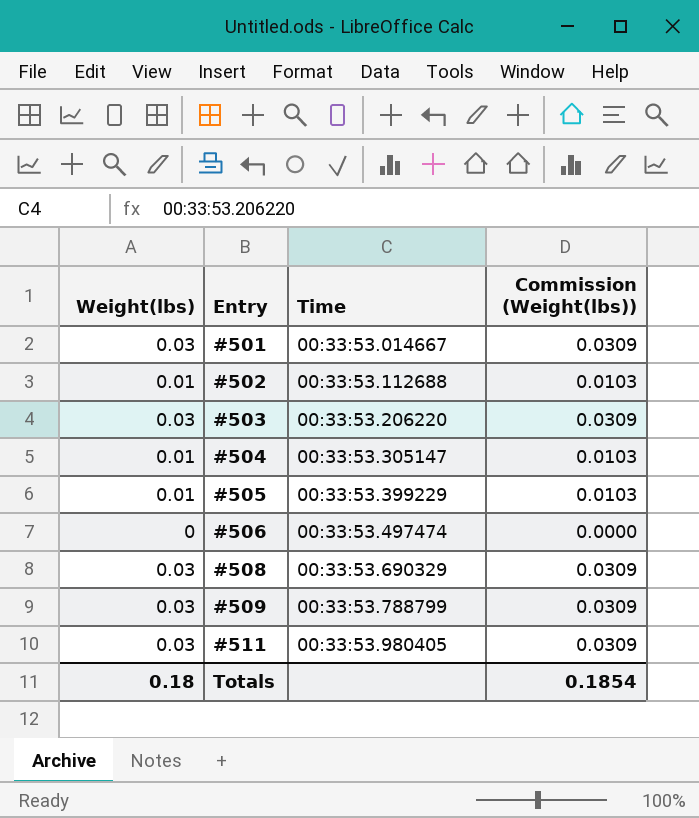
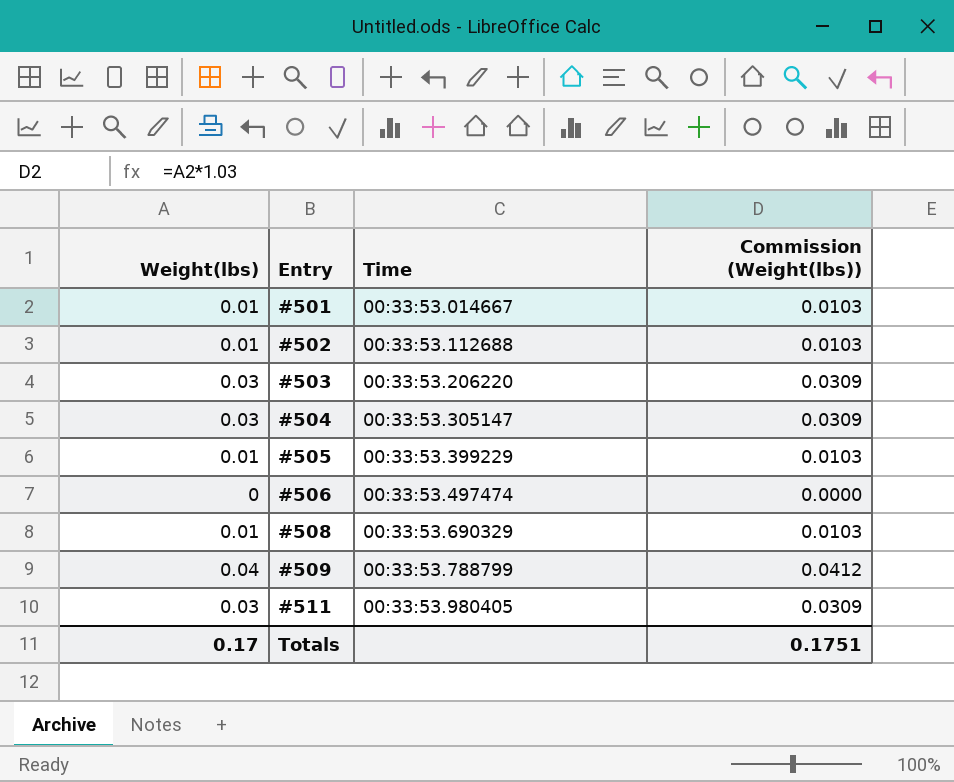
#501 | Weight(lbs): 0.03 -> 0.01
#501 | Commission (Weight(lbs)): 0.0309 -> 0.0103
#504 | Weight(lbs): 0.01 -> 0.03
#504 | Commission (Weight(lbs)): 0.0103 -> 0.0309
#508 | Weight(lbs): 0.03 -> 0.01
#508 | Commission (Weight(lbs)): 0.0309 -> 0.0103
#509 | Weight(lbs): 0.03 -> 0.04
#509 | Commission (Weight(lbs)): 0.0309 -> 0.0412
Totals | Weight(lbs): 0.18 -> 0.17
Totals | Commission (Weight(lbs)): 0.1854 -> 0.1751

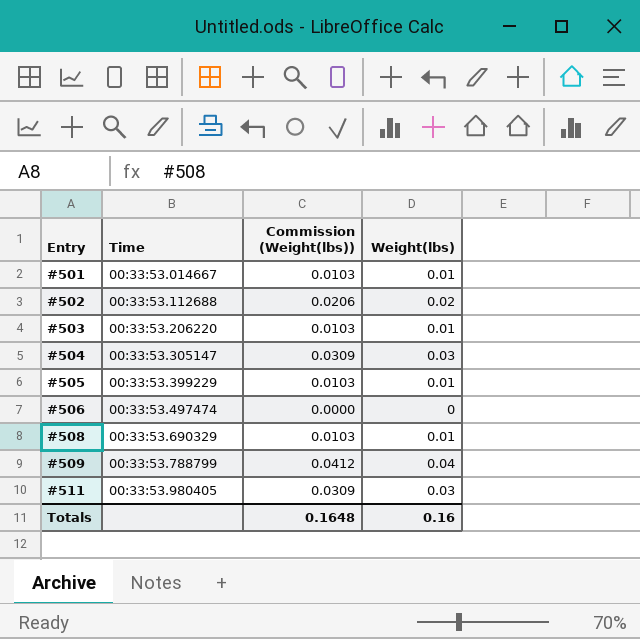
column Weight(lbs) | position: 1 -> 4
#502 | Commission (Weight(lbs)): 0.0103 -> 0.0206
#502 | Weight(lbs): 0.01 -> 0.02
#503 | Commission (Weight(lbs)): 0.0309 -> 0.0103
#503 | Weight(lbs): 0.03 -> 0.01
Totals | Commission (Weight(lbs)): 0.1751 -> 0.1648
Totals | Weight(lbs): 0.17 -> 0.16

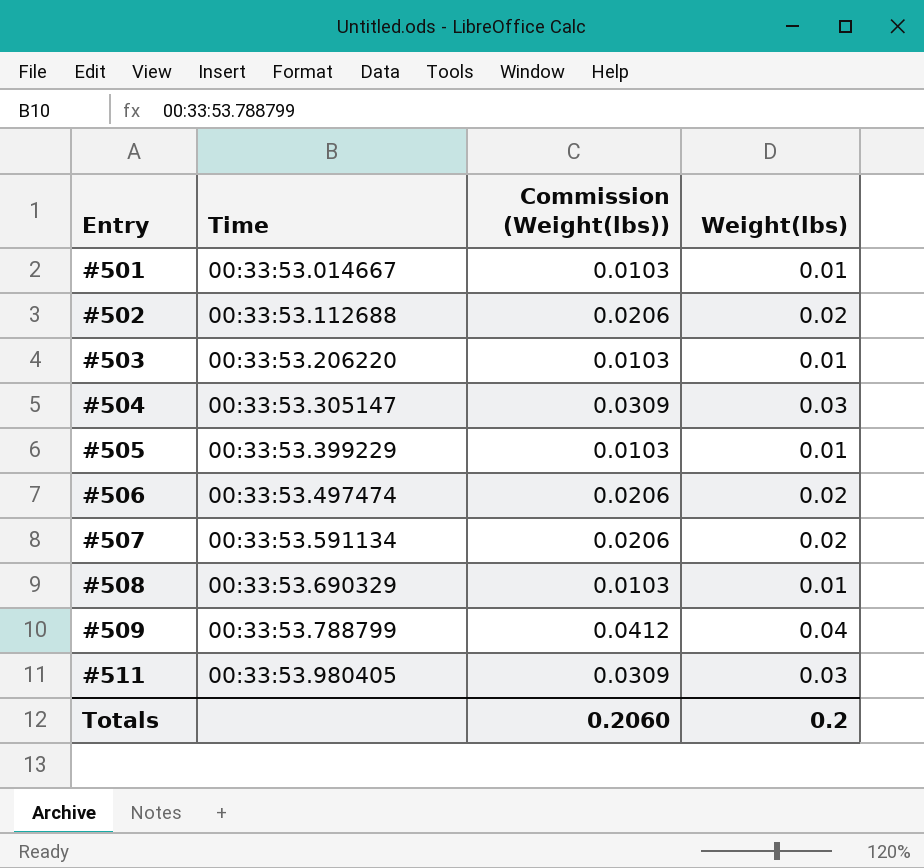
#506 | Commission (Weight(lbs)): 0.0000 -> 0.0206
#506 | Weight(lbs): 0 -> 0.02
row #507: none -> 00:33:53.591134 | 0.0206 | 0.02
Totals | Commission (Weight(lbs)): 0.1648 -> 0.2060
Totals | Weight(lbs): 0.16 -> 0.2

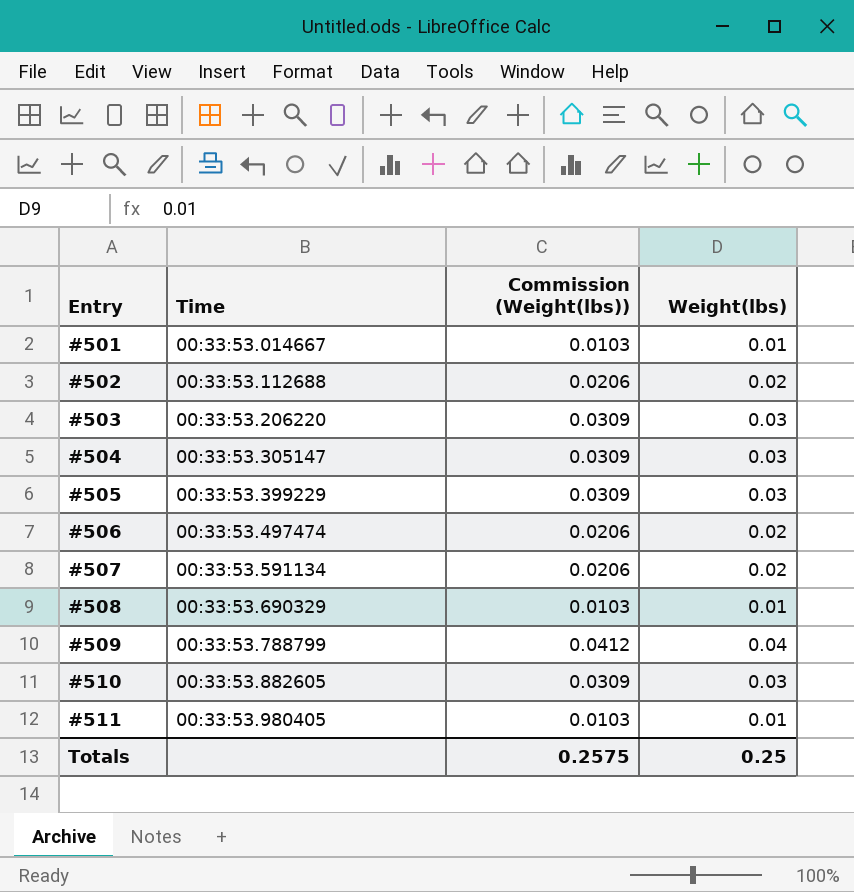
#503 | Commission (Weight(lbs)): 0.0103 -> 0.0309
#503 | Weight(lbs): 0.01 -> 0.03
#505 | Commission (Weight(lbs)): 0.0103 -> 0.0309
#505 | Weight(lbs): 0.01 -> 0.03
row #510: none -> 00:33:53.882605 | 0.0309 | 0.03
#511 | Commission (Weight(lbs)): 0.0309 -> 0.0103
#511 | Weight(lbs): 0.03 -> 0.01
Totals | Commission (Weight(lbs)): 0.2060 -> 0.2575
Totals | Weight(lbs): 0.2 -> 0.25

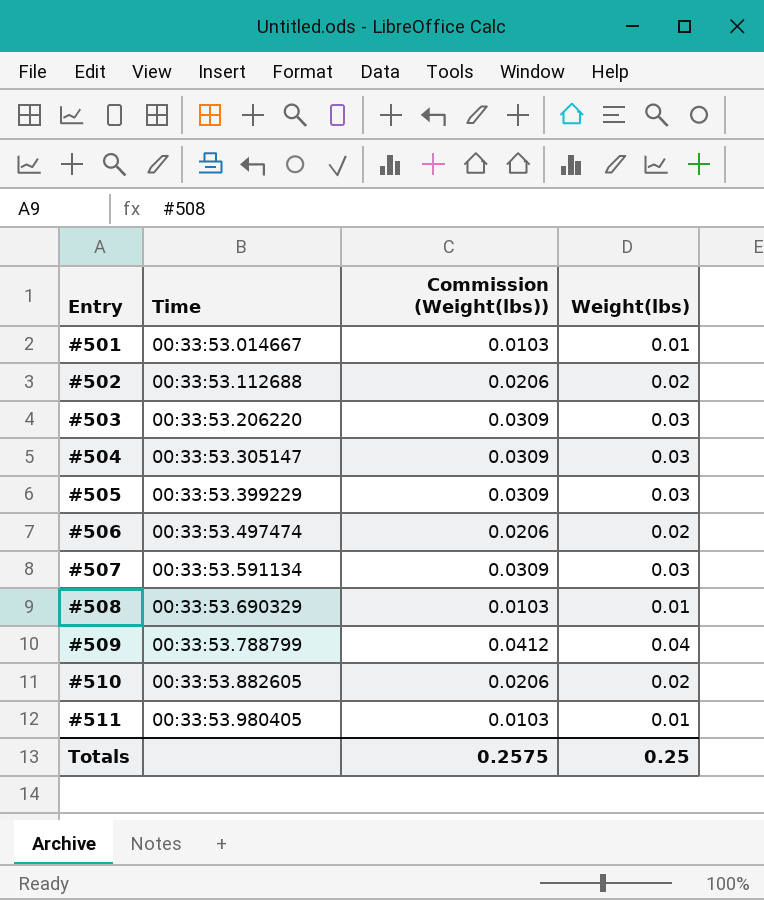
#507 | Commission (Weight(lbs)): 0.0206 -> 0.0309
#507 | Weight(lbs): 0.02 -> 0.03
#510 | Commission (Weight(lbs)): 0.0309 -> 0.0206
#510 | Weight(lbs): 0.03 -> 0.02

